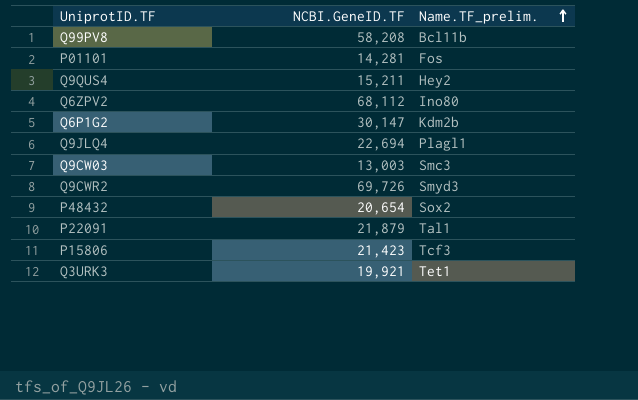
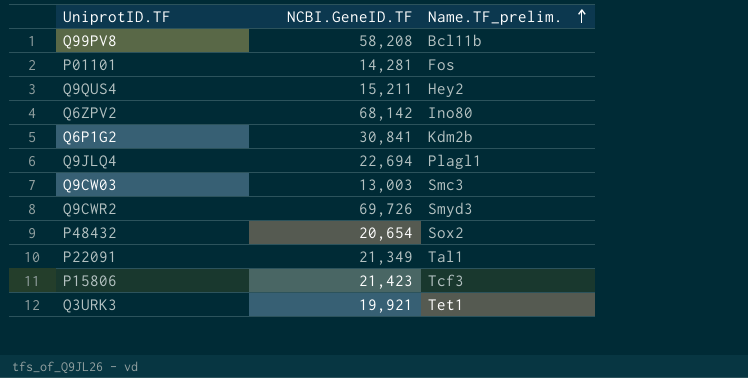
Q6ZPV2 | NCBI.GeneID.TF: 68,112 -> 68,142
Q6P1G2 | NCBI.GeneID.TF: 30,147 -> 30,841
P22091 | NCBI.GeneID.TF: 21,879 -> 21,349

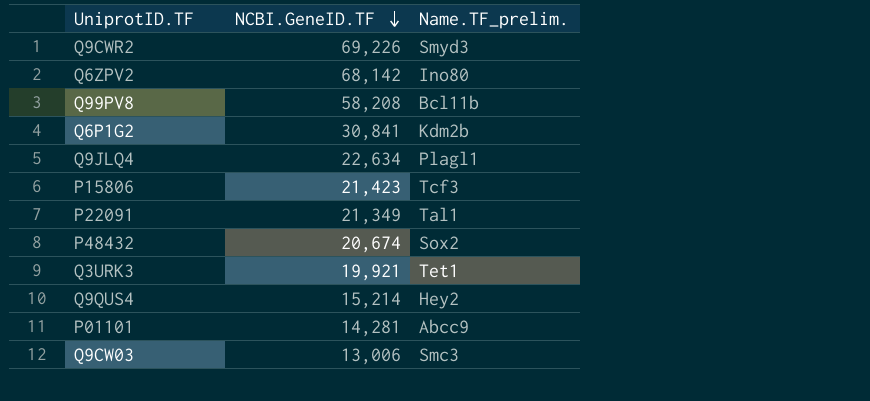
row order: Name.TF_prelim. ascending -> NCBI.GeneID.TF descending
Q9CWR2 | NCBI.GeneID.TF: 69,726 -> 69,226
Q9JLQ4 | NCBI.GeneID.TF: 22,694 -> 22,634
P48432 | NCBI.GeneID.TF: 20,654 -> 20,674
Q9QUS4 | NCBI.GeneID.TF: 15,211 -> 15,214
P01101 | Name.TF_prelim.: Fos -> Abcc9
Q9CW03 | NCBI.GeneID.TF: 13,003 -> 13,006

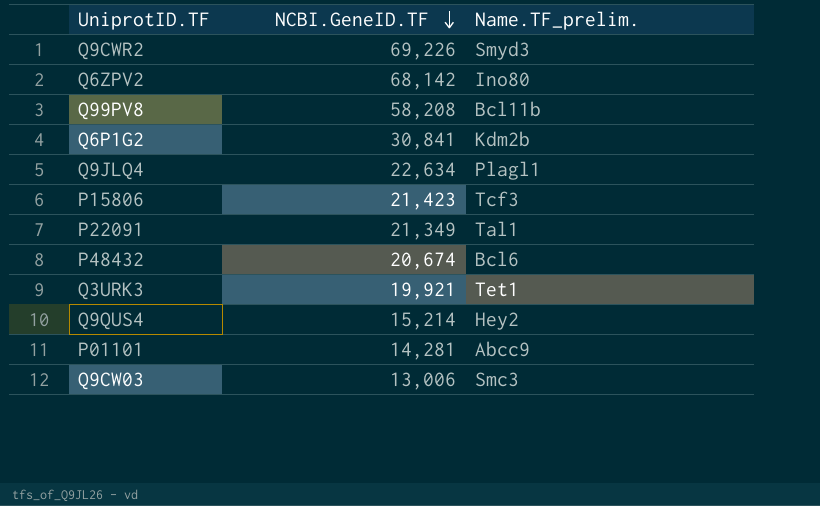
P48432 | Name.TF_prelim.: Sox2 -> Bcl6

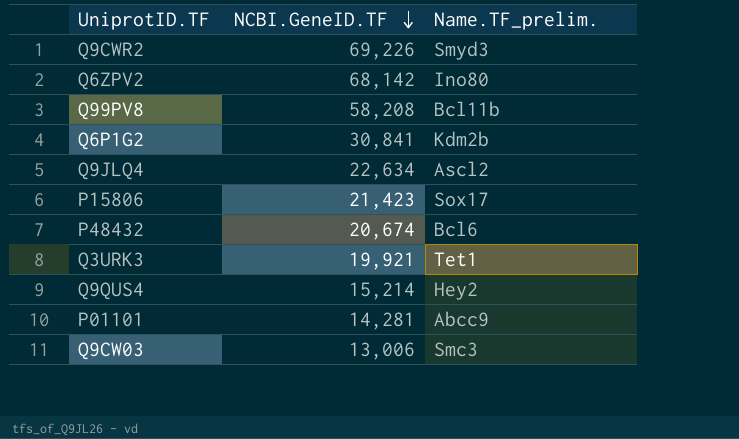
row P22091: 21,349 | Tal1 -> none
Q9JLQ4 | Name.TF_prelim.: Plagl1 -> Ascl2
P15806 | Name.TF_prelim.: Tcf3 -> Sox17

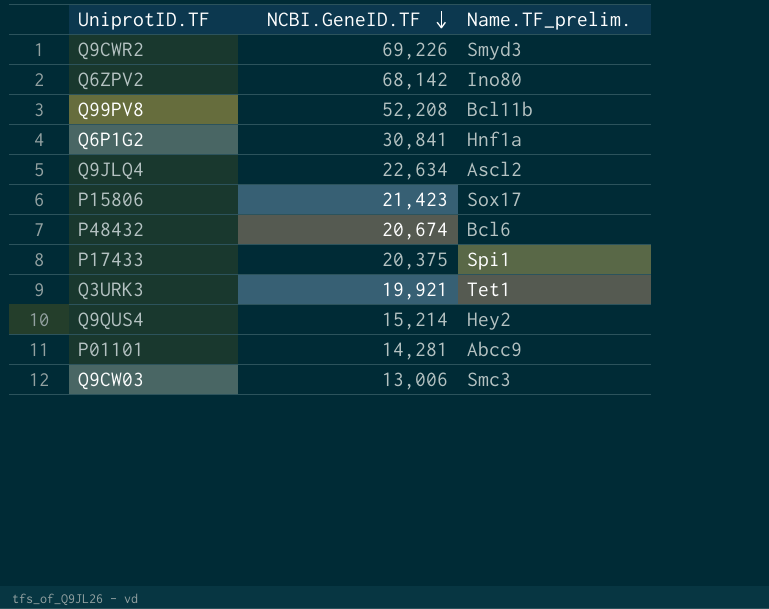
Q99PV8 | NCBI.GeneID.TF: 58,208 -> 52,208
Q6P1G2 | Name.TF_prelim.: Kdm2b -> Hnf1a
row P17433: none -> 20,375 | Spi1

